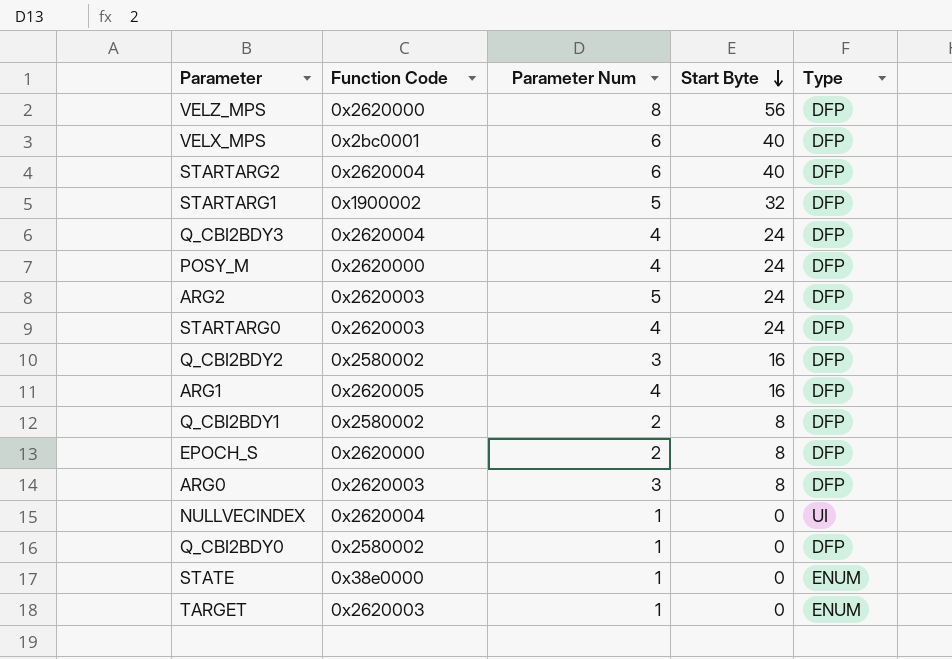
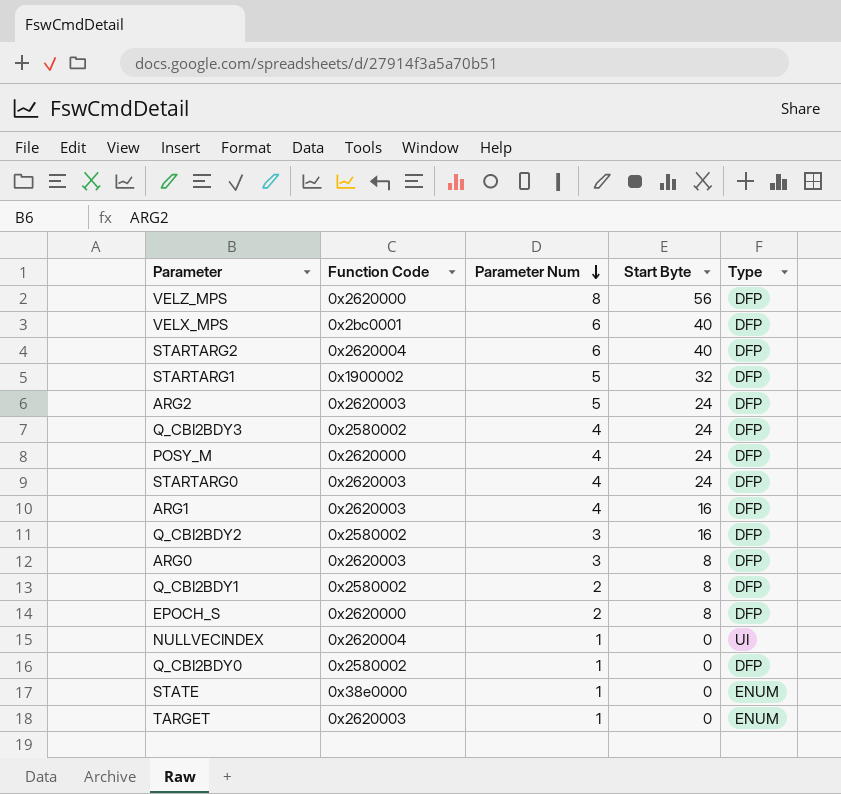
row order: Start Byte descending -> Parameter Num descending
Q_CBI2BDY3 | Function Code: 0x2620004 -> 0x2580002
ARG1 | Function Code: 0x2620005 -> 0x2620003

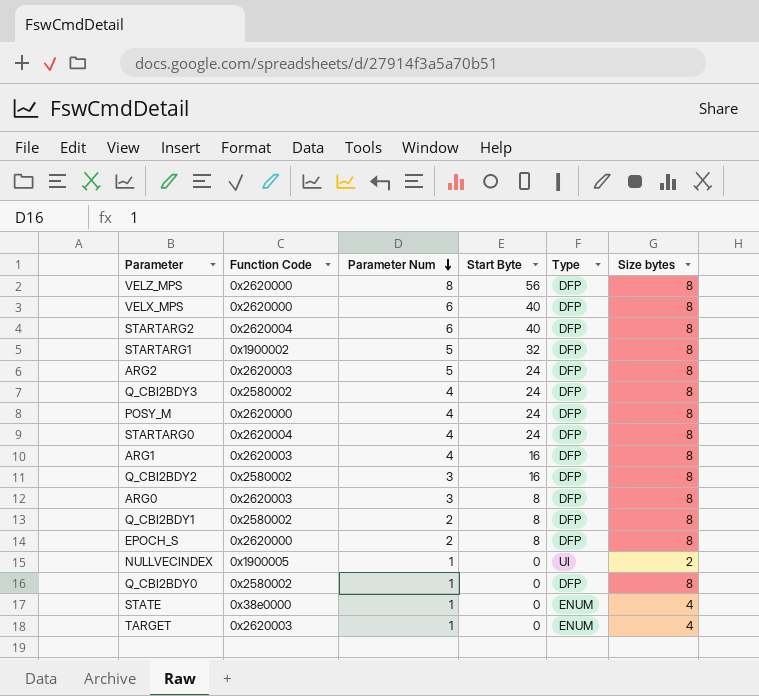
column Size bytes | position: none -> 6
VELX_MPS | Function Code: 0x2bc0001 -> 0x2620000
STARTARG0 | Function Code: 0x2620003 -> 0x2620004
NULLVECINDEX | Function Code: 0x2620004 -> 0x1900005

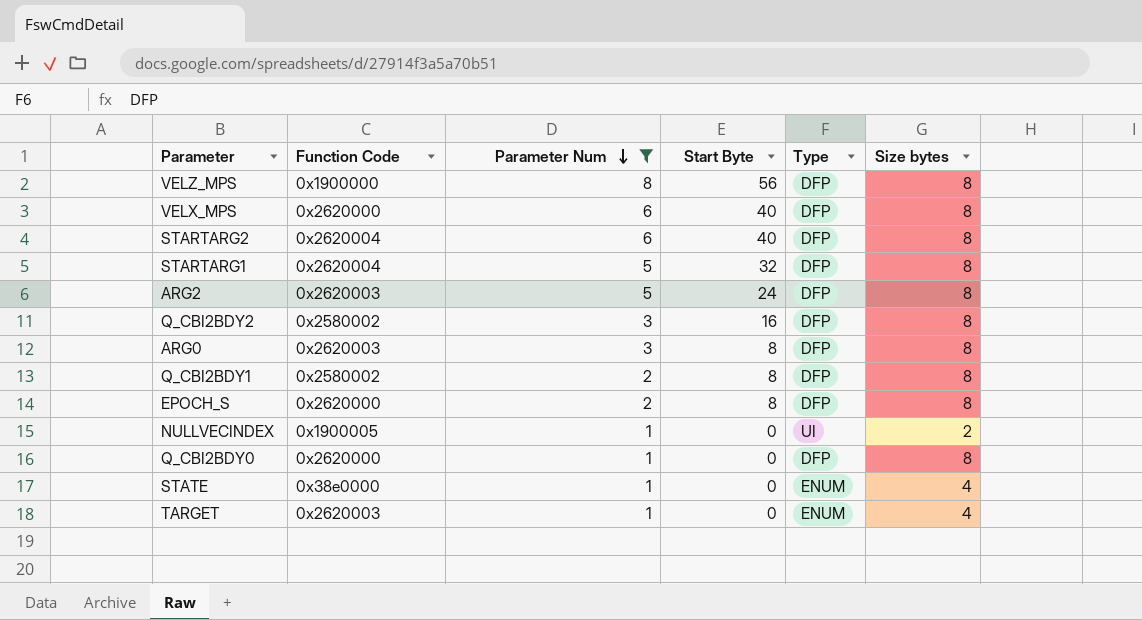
filter: none -> Parameter Num != 4
VELZ_MPS | Function Code: 0x2620000 -> 0x1900000
STARTARG1 | Function Code: 0x1900002 -> 0x2620004
Q_CBI2BDY0 | Function Code: 0x2580002 -> 0x2620000

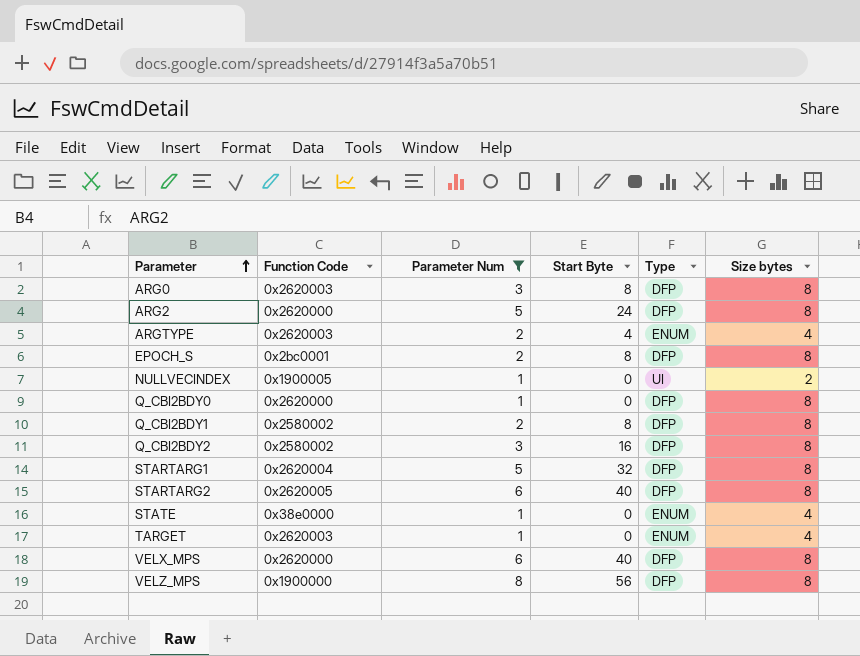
row order: Parameter Num descending -> Parameter ascending
ARG2 | Function Code: 0x2620003 -> 0x2620000
row ARGTYPE: none -> 0x2620003 | 2 | 4 | ENUM | 4
EPOCH_S | Function Code: 0x2620000 -> 0x2bc0001
STARTARG2 | Function Code: 0x2620004 -> 0x2620005

